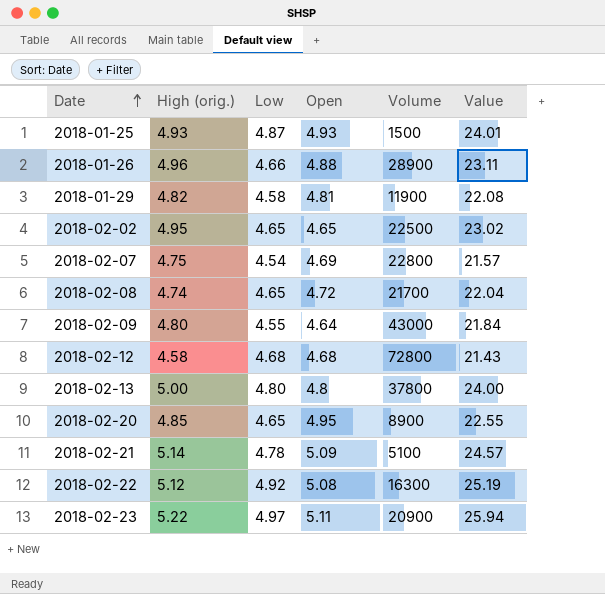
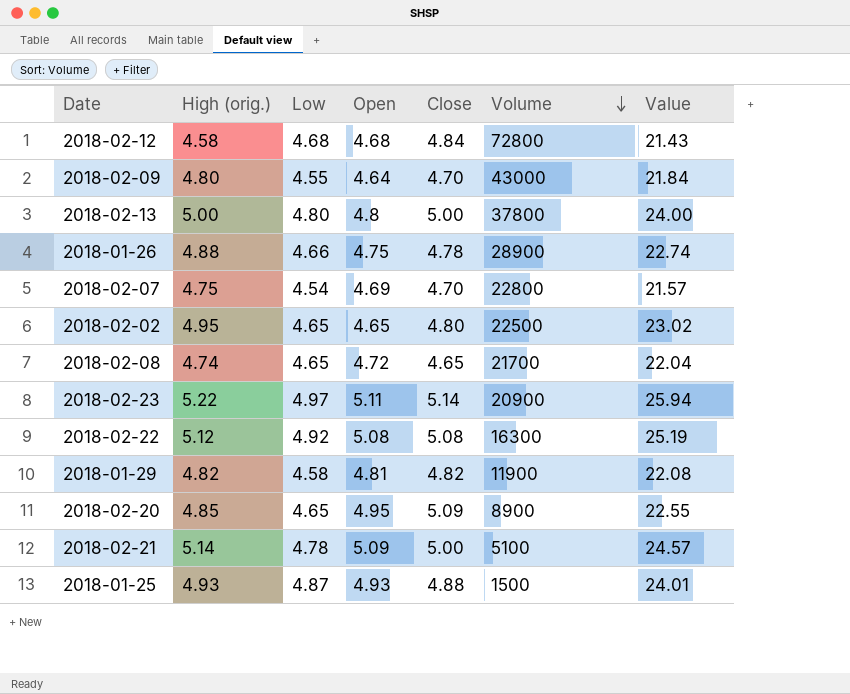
row order: Date ascending -> Volume descending
column Close | position: none -> 5
2018-01-26 | High (orig.): 4.96 -> 4.88
2018-01-26 | Open: 4.88 -> 4.75
2018-01-26 | Value: 23.11 -> 22.74

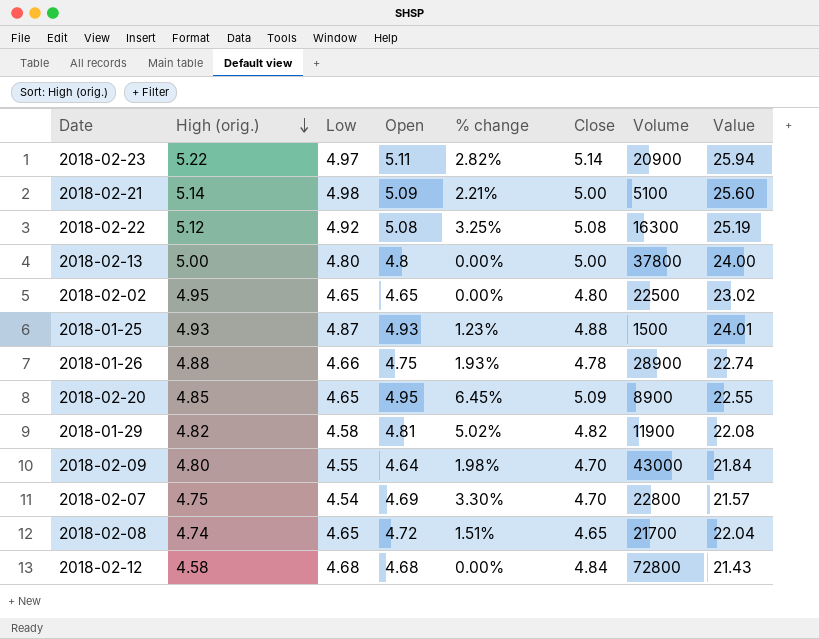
row order: Volume descending -> High (orig.) descending
column % change | formula: none -> ([Open] - [Low]) / [Low]
2018-02-21 | Low: 4.78 -> 4.98
2018-02-21 | Value: 24.57 -> 25.60

